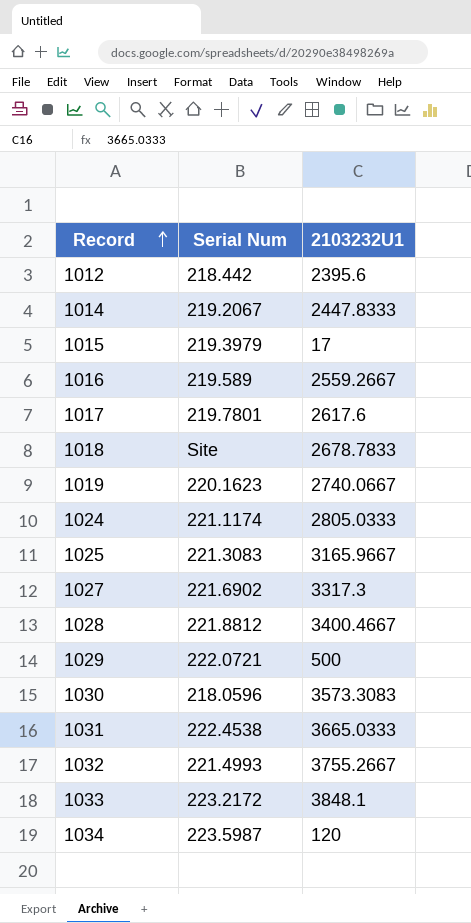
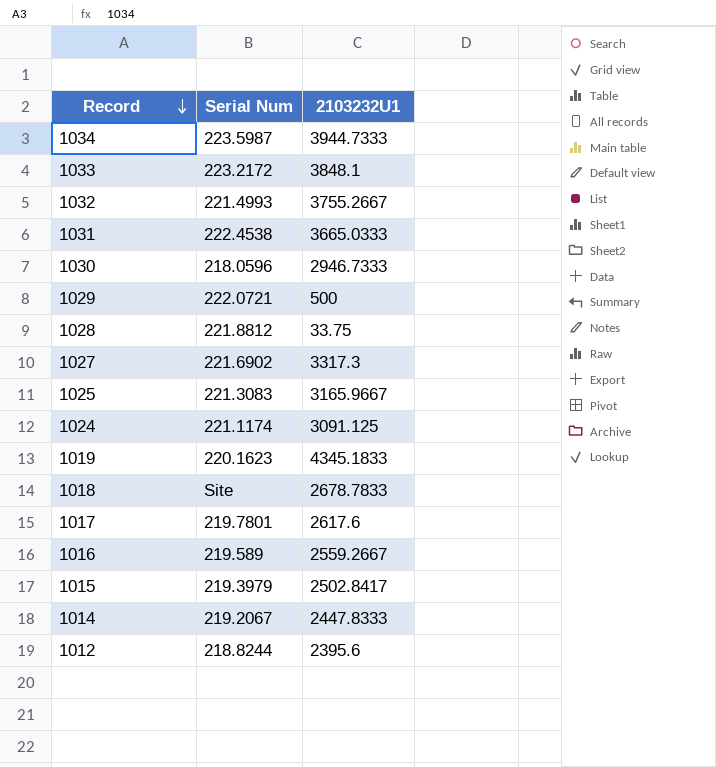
row order: Record ascending -> Record descending
1034 | 2103232U1: 120 -> 3944.7333
1030 | 2103232U1: 3573.3083 -> 2946.7333
1028 | 2103232U1: 3400.4667 -> 33.75
1024 | 2103232U1: 2805.0333 -> 3091.125
1019 | 2103232U1: 2740.0667 -> 4345.1833
1015 | 2103232U1: 17 -> 2502.8417
1012 | Serial Num: 218.442 -> 218.8244

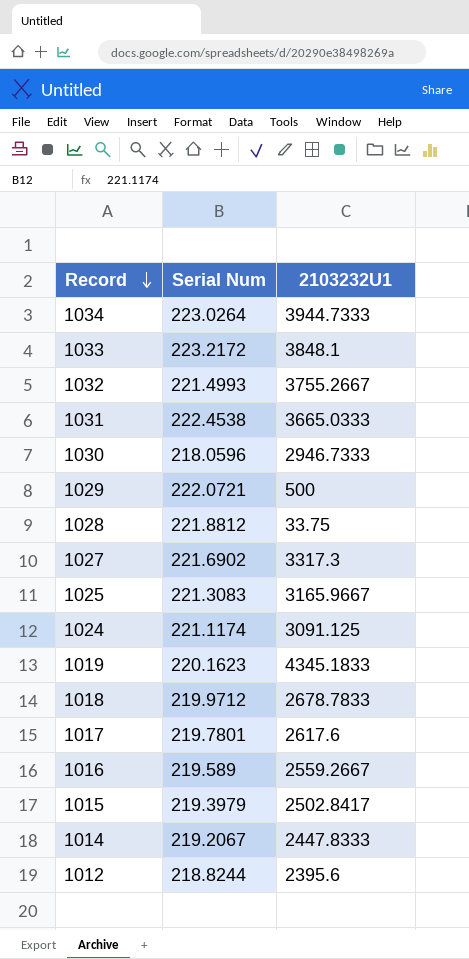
1034 | Serial Num: 223.5987 -> 223.0264
1018 | Serial Num: Site -> 219.9712

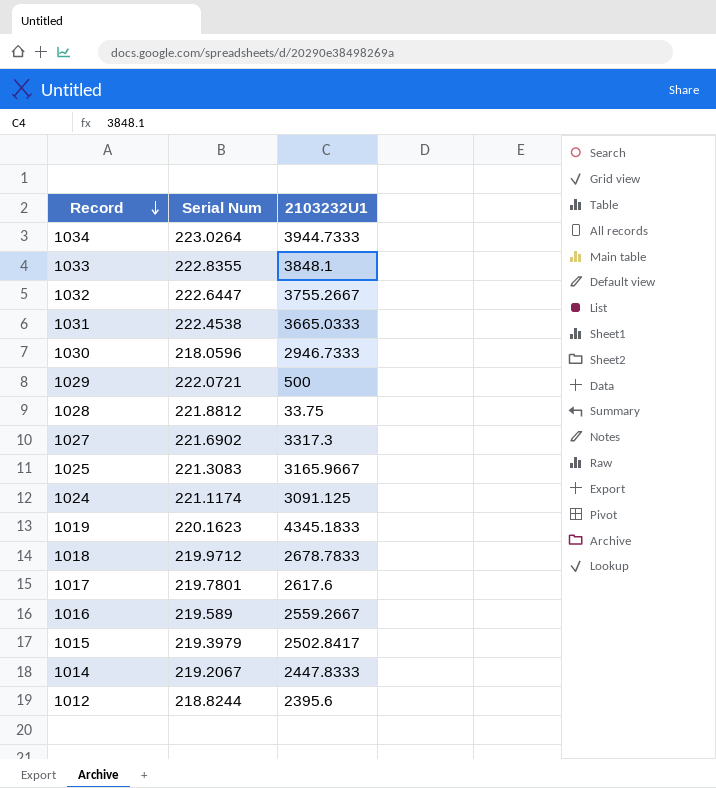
1033 | Serial Num: 223.2172 -> 222.8355
1032 | Serial Num: 221.4993 -> 222.6447

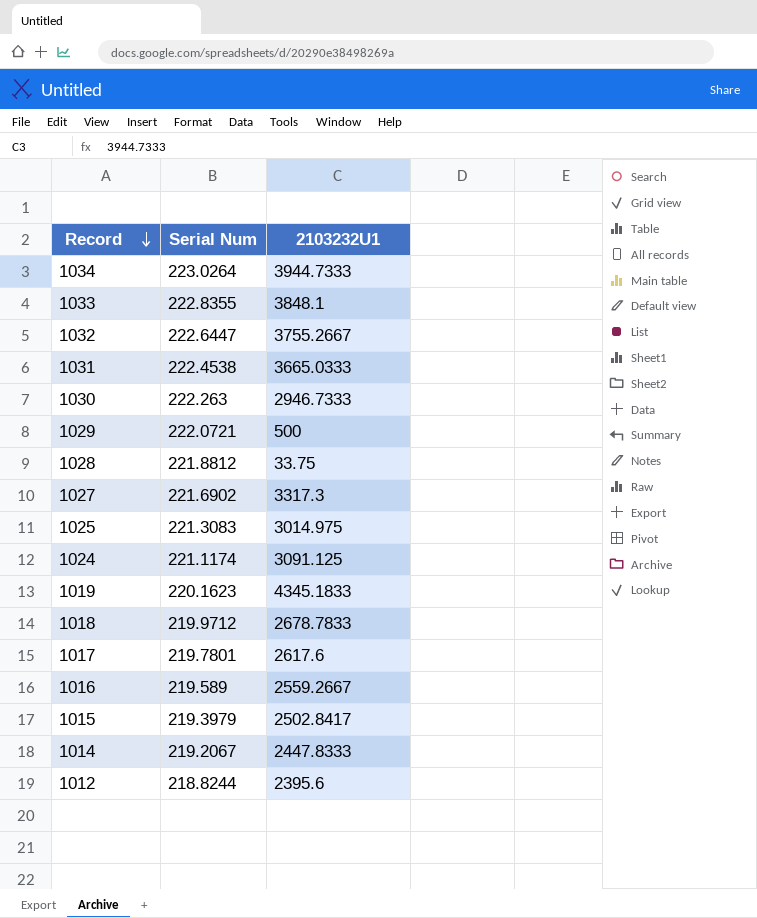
1030 | Serial Num: 218.0596 -> 222.263
1025 | 2103232U1: 3165.9667 -> 3014.975

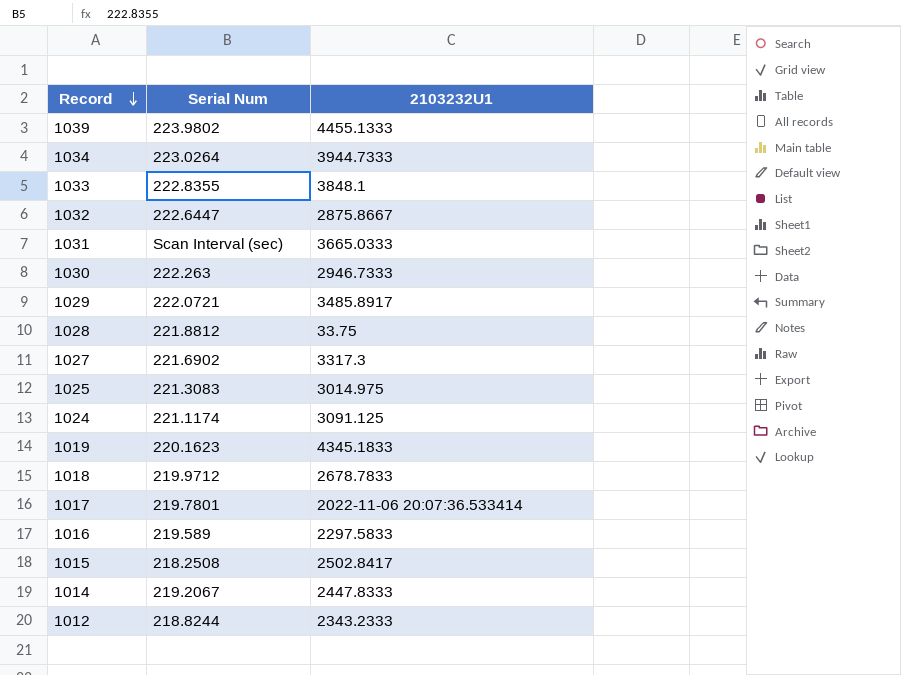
row 1039: none -> 223.9802 | 4455.1333
1032 | 2103232U1: 3755.2667 -> 2875.8667
1031 | Serial Num: 222.4538 -> Scan Interval (sec)
1029 | 2103232U1: 500 -> 3485.8917
1017 | 2103232U1: 2617.6 -> 2022-11-06 20:07:36.533414
1016 | 2103232U1: 2559.2667 -> 2297.5833
1015 | Serial Num: 219.3979 -> 218.2508
1012 | 2103232U1: 2395.6 -> 2343.2333

